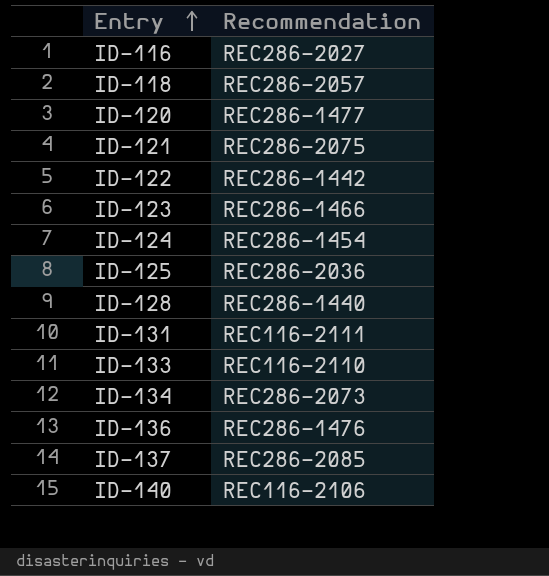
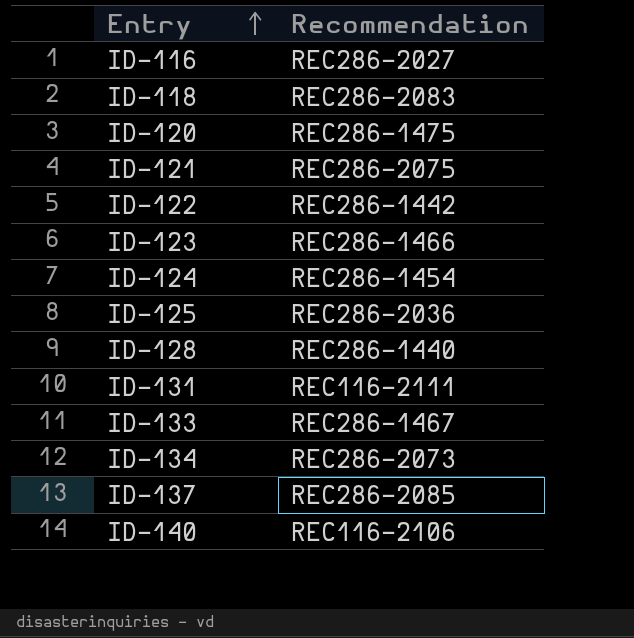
row ID-136: REC286-1476 -> none
ID-118 | Recommendation: REC286-2057 -> REC286-2083
ID-120 | Recommendation: REC286-1477 -> REC286-1475
ID-133 | Recommendation: REC116-2110 -> REC286-1467

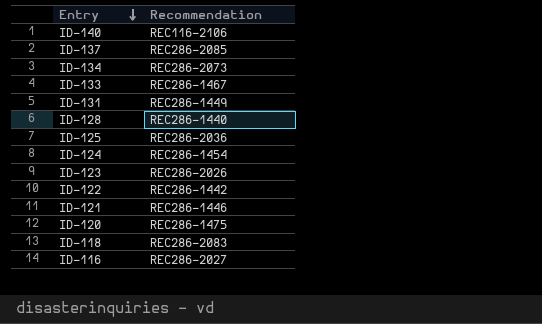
row order: Entry ascending -> Entry descending
ID-131 | Recommendation: REC116-2111 -> REC286-1449
ID-123 | Recommendation: REC286-1466 -> REC286-2026
ID-121 | Recommendation: REC286-2075 -> REC286-1446

